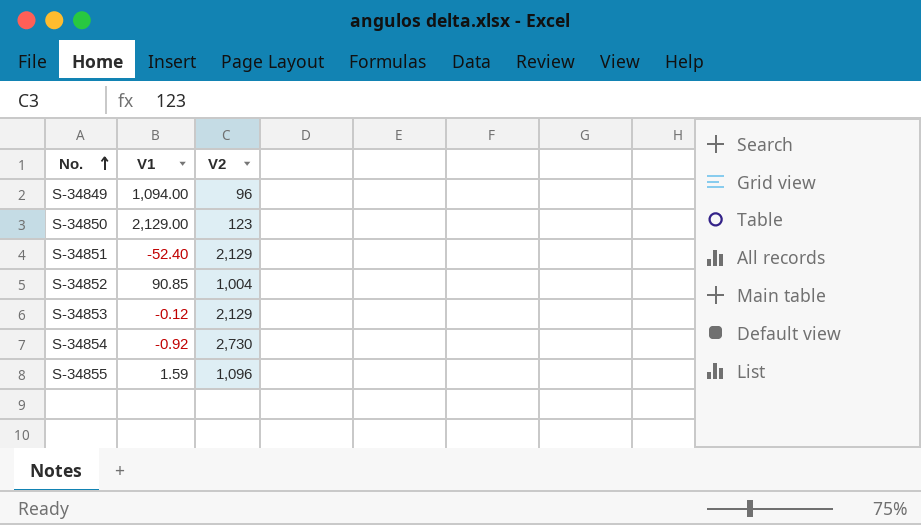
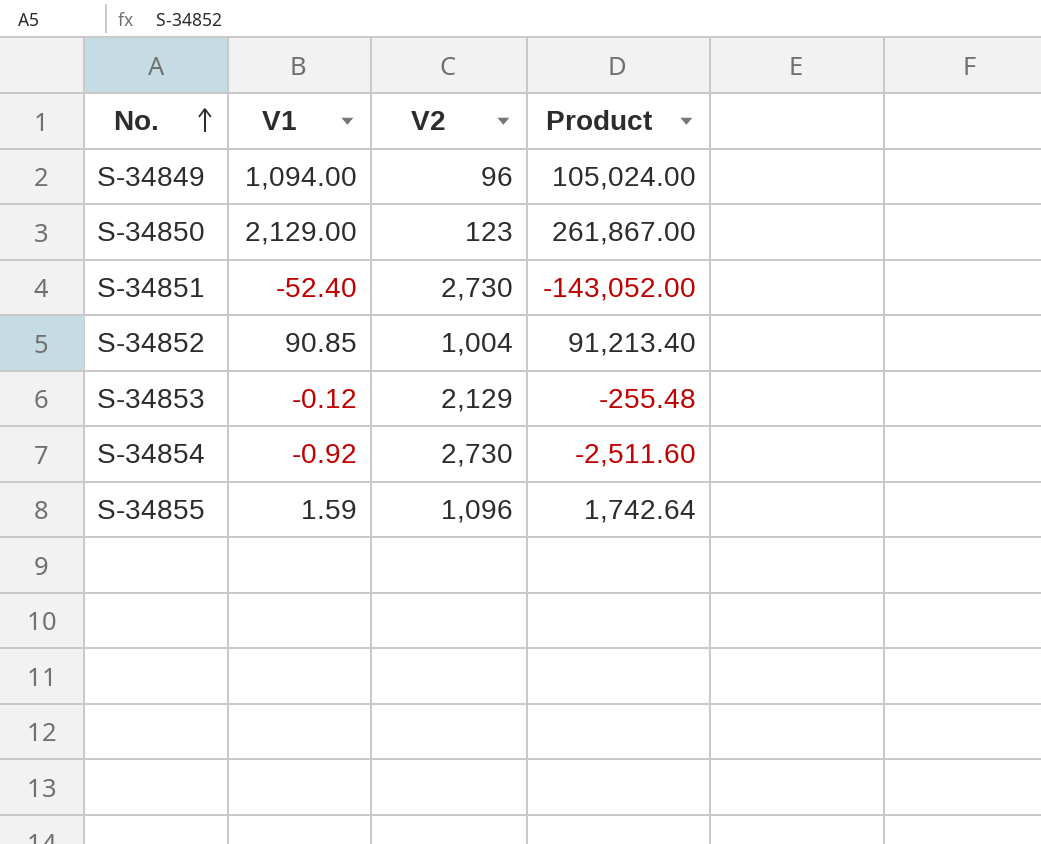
column Product | formula: none -> [V1] * [V2]
S-34851 | V2: 2,129 -> 2,730

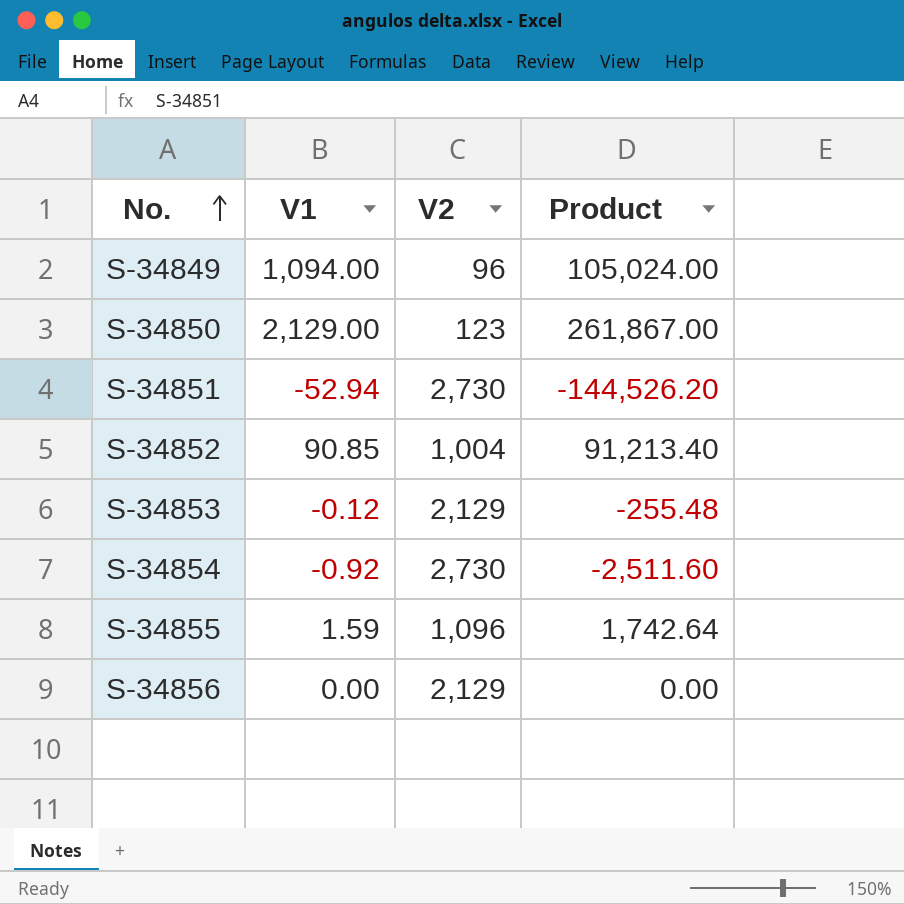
S-34851 | V1: -52.40 -> -52.94
S-34851 | Product: -143,052.00 -> -144,526.20
row S-34856: none -> 0.00 | 2,129 | 0.00

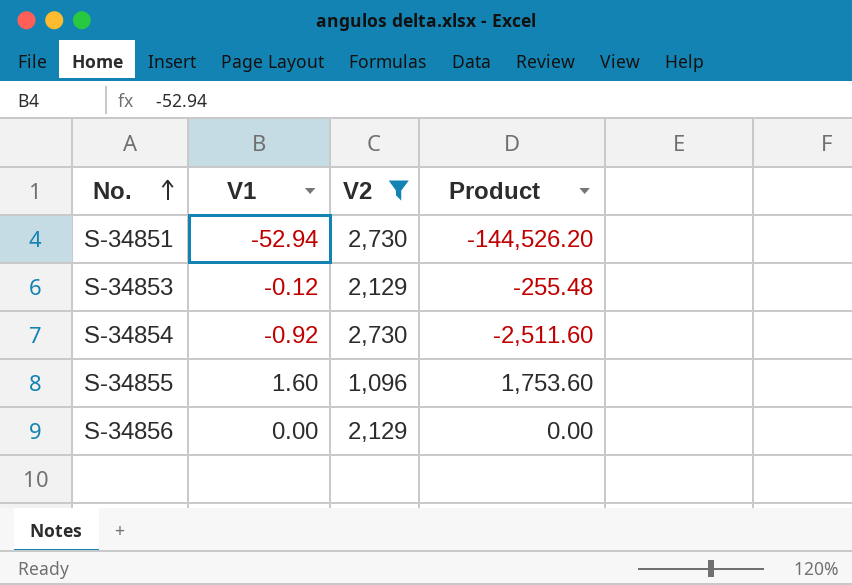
filter: none -> V2 >= 1,096
S-34855 | V1: 1.59 -> 1.60
S-34855 | Product: 1,742.64 -> 1,753.60

